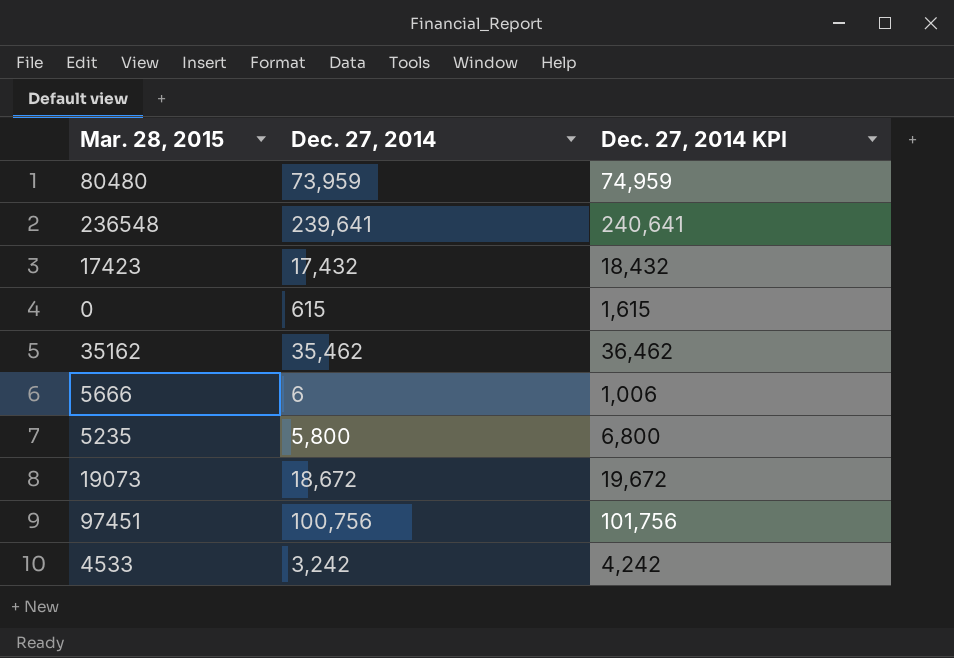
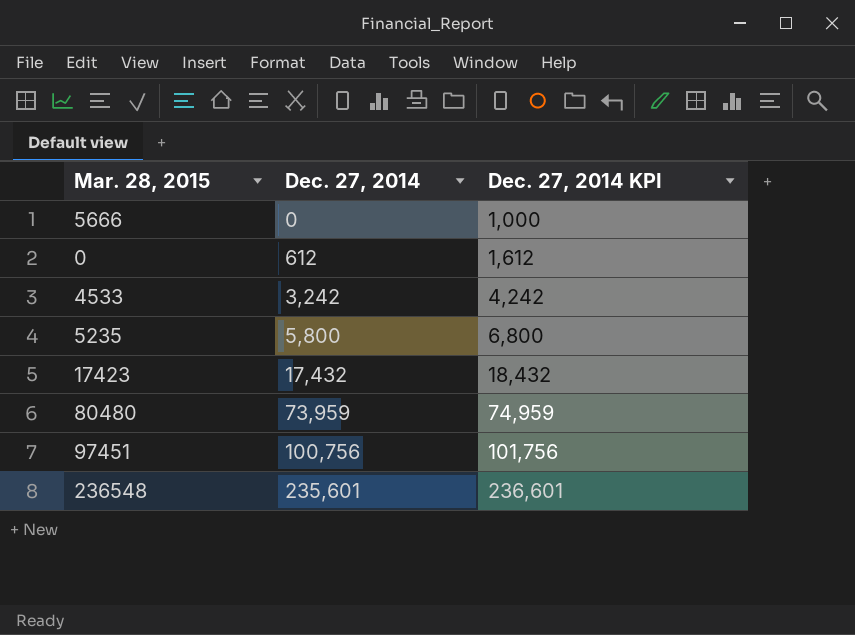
row order: none -> Dec. 27, 2014 ascending
row 35162: 35,462 | 36,462 -> none
row 19073: 18,672 | 19,672 -> none
5666 | Dec. 27, 2014: 6 -> 0
5666 | Dec. 27, 2014 KPI: 1,006 -> 1,000
0 | Dec. 27, 2014: 615 -> 612
0 | Dec. 27, 2014 KPI: 1,615 -> 1,612
236548 | Dec. 27, 2014: 239,641 -> 235,601
236548 | Dec. 27, 2014 KPI: 240,641 -> 236,601

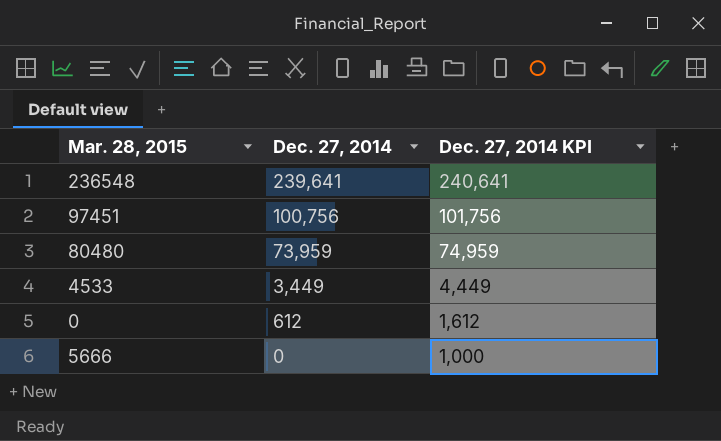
row order: Dec. 27, 2014 ascending -> Dec. 27, 2014 descending
row 5235: 5,800 | 6,800 -> none
row 17423: 17,432 | 18,432 -> none
236548 | Dec. 27, 2014: 235,601 -> 239,641
236548 | Dec. 27, 2014 KPI: 236,601 -> 240,641
4533 | Dec. 27, 2014: 3,242 -> 3,449
4533 | Dec. 27, 2014 KPI: 4,242 -> 4,449

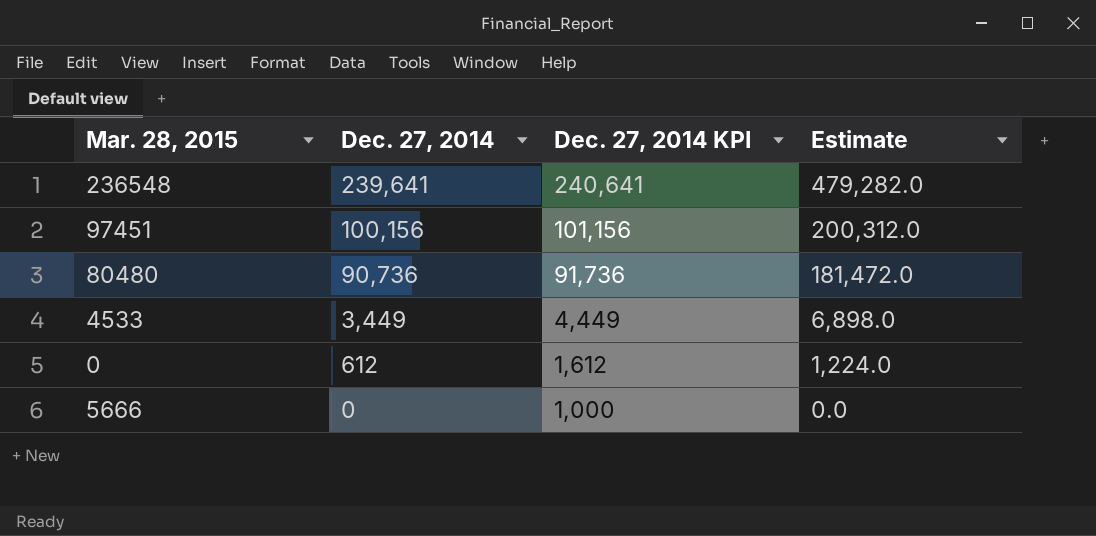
column Estimate | formula: none -> [Dec. 27, 2014] * 2
97451 | Dec. 27, 2014: 100,756 -> 100,156
97451 | Dec. 27, 2014 KPI: 101,756 -> 101,156
80480 | Dec. 27, 2014: 73,959 -> 90,736
80480 | Dec. 27, 2014 KPI: 74,959 -> 91,736

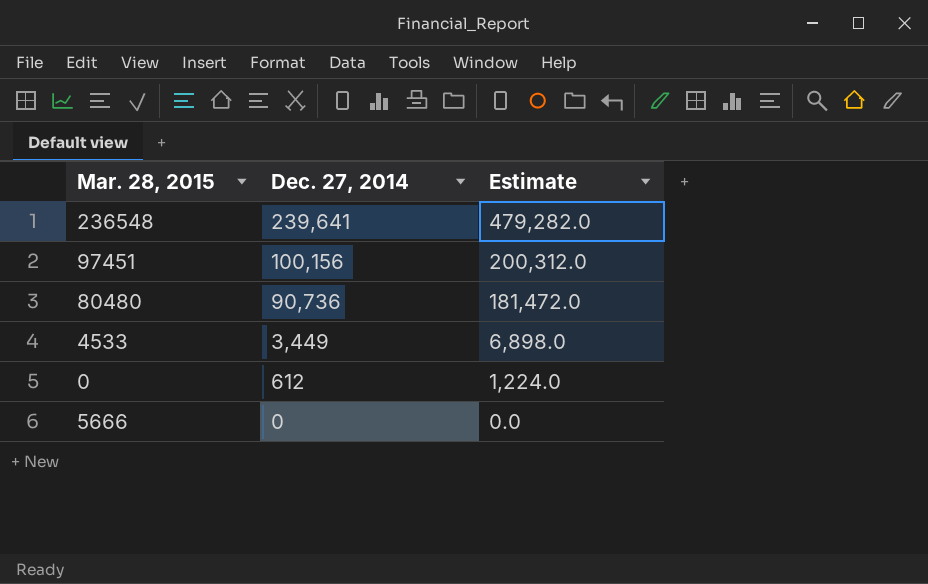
column Dec. 27, 2014 KPI | formula: [Dec. 27, 2014] + 1000 -> none

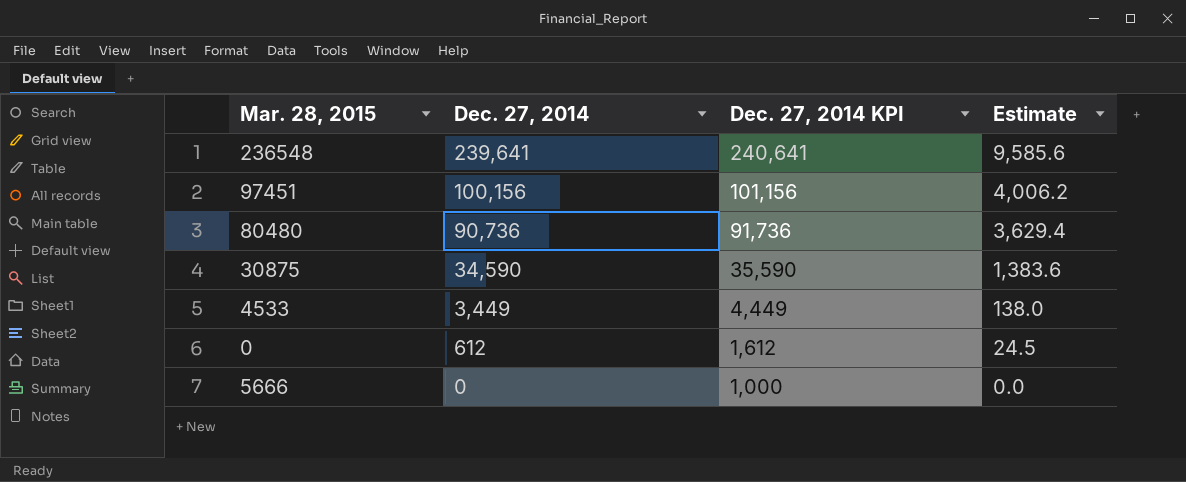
column Dec. 27, 2014 KPI | formula: none -> [Dec. 27, 2014] + 1000
column Estimate | formula: [Dec. 27, 2014] * 2 -> [Dec. 27, 2014] * 0.04
row 30875: none -> 34,590 | 35,590 | 1,383.6

